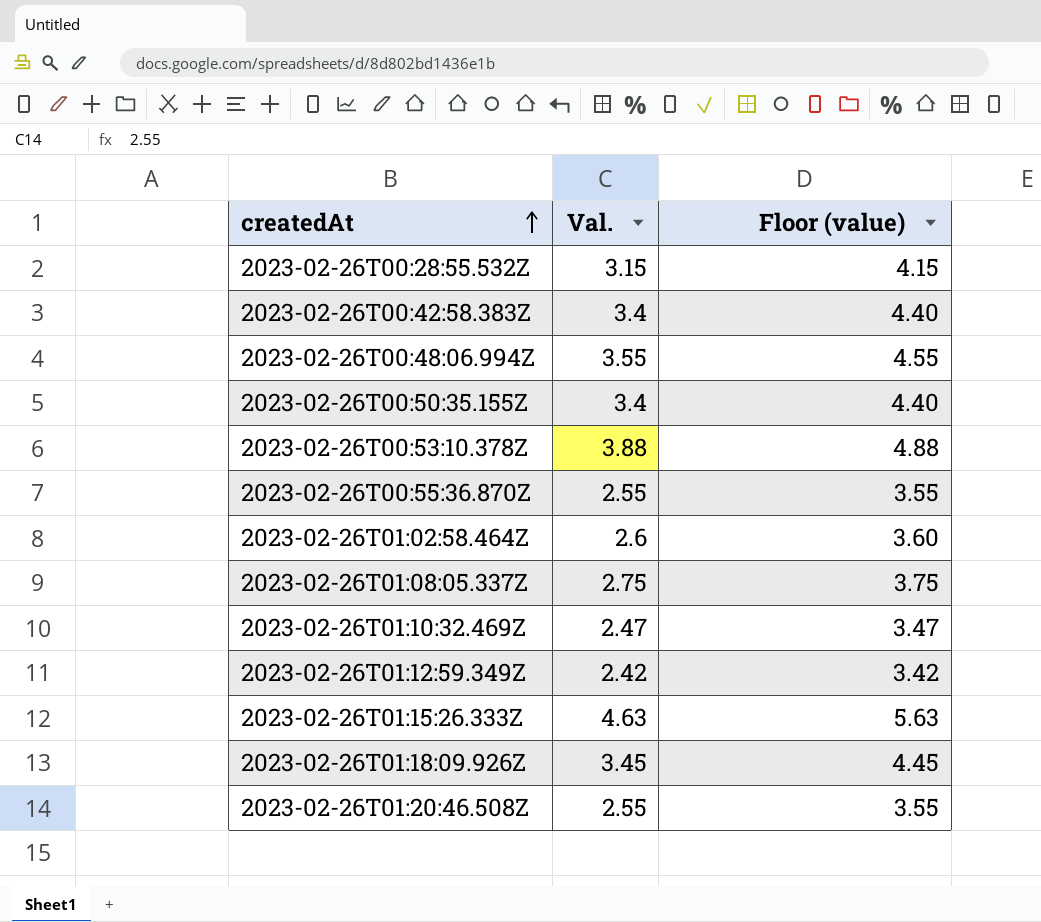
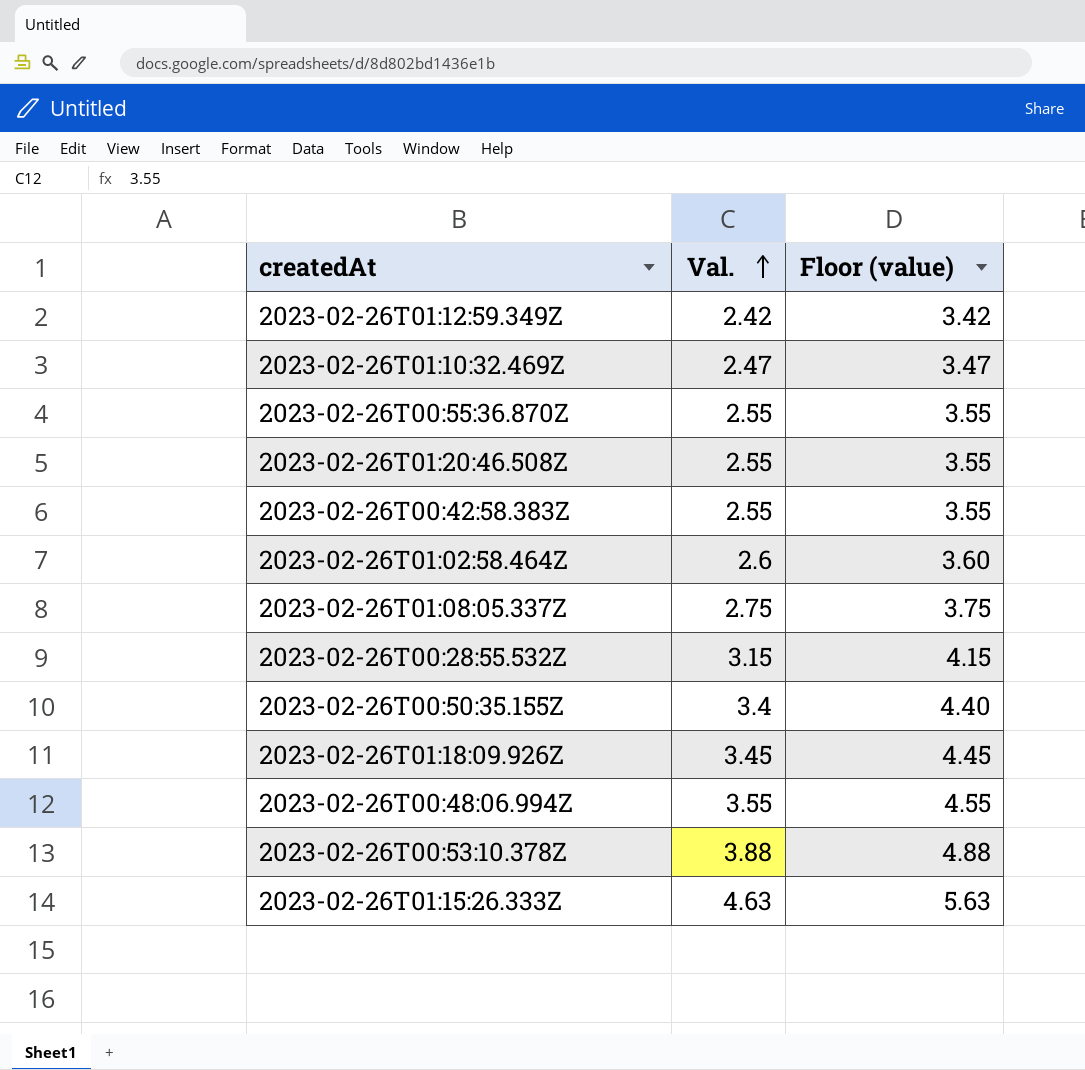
row order: createdAt ascending -> Val. ascending
2023-02-26T00:42:58.383Z | Val.: 3.4 -> 2.55
2023-02-26T00:42:58.383Z | Floor (value): 4.40 -> 3.55

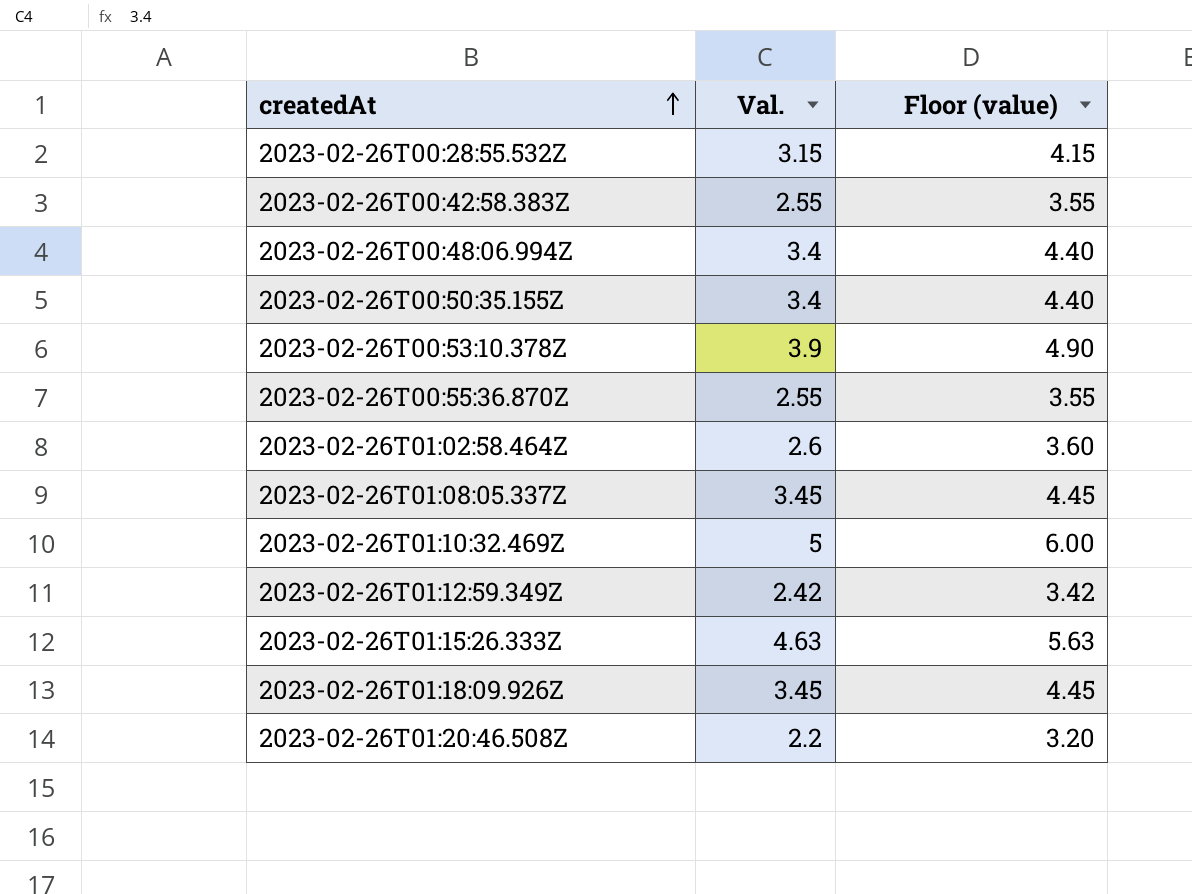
row order: Val. ascending -> createdAt ascending
2023-02-26T00:48:06.994Z | Val.: 3.55 -> 3.4
2023-02-26T00:48:06.994Z | Floor (value): 4.55 -> 4.40
2023-02-26T00:53:10.378Z | Val.: 3.88 -> 3.9
2023-02-26T00:53:10.378Z | Floor (value): 4.88 -> 4.90
2023-02-26T01:08:05.337Z | Val.: 2.75 -> 3.45
2023-02-26T01:08:05.337Z | Floor (value): 3.75 -> 4.45
2023-02-26T01:10:32.469Z | Val.: 2.47 -> 5
2023-02-26T01:10:32.469Z | Floor (value): 3.47 -> 6.00
2023-02-26T01:20:46.508Z | Val.: 2.55 -> 2.2
2023-02-26T01:20:46.508Z | Floor (value): 3.55 -> 3.20

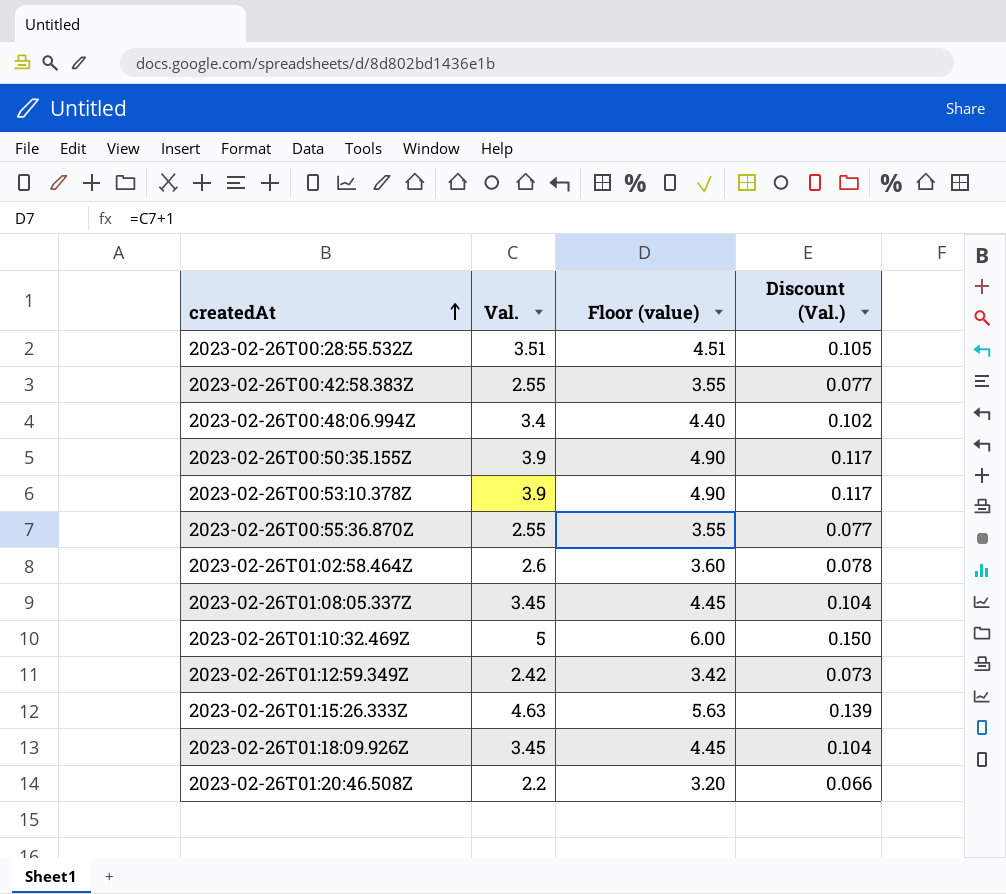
column Discount (Val.) | formula: none -> [Val.] * 0.03
2023-02-26T00:28:55.532Z | Val.: 3.15 -> 3.51
2023-02-26T00:28:55.532Z | Floor (value): 4.15 -> 4.51
2023-02-26T00:50:35.155Z | Val.: 3.4 -> 3.9
2023-02-26T00:50:35.155Z | Floor (value): 4.40 -> 4.90

